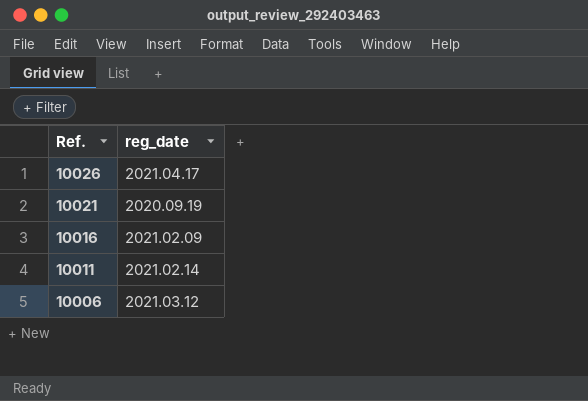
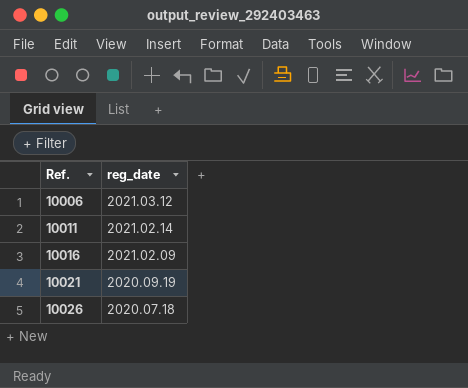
row order: Ref. descending -> Ref. ascending
10026 | reg_date: 2021.04.17 -> 2020.07.18

